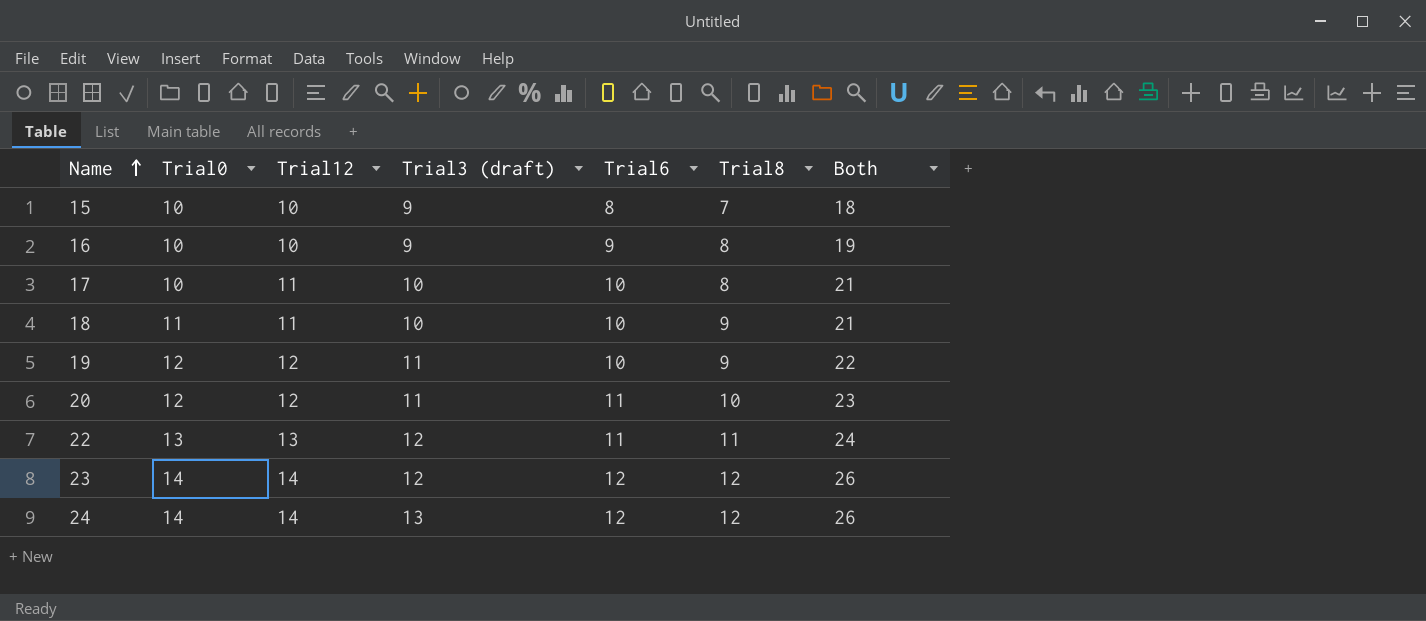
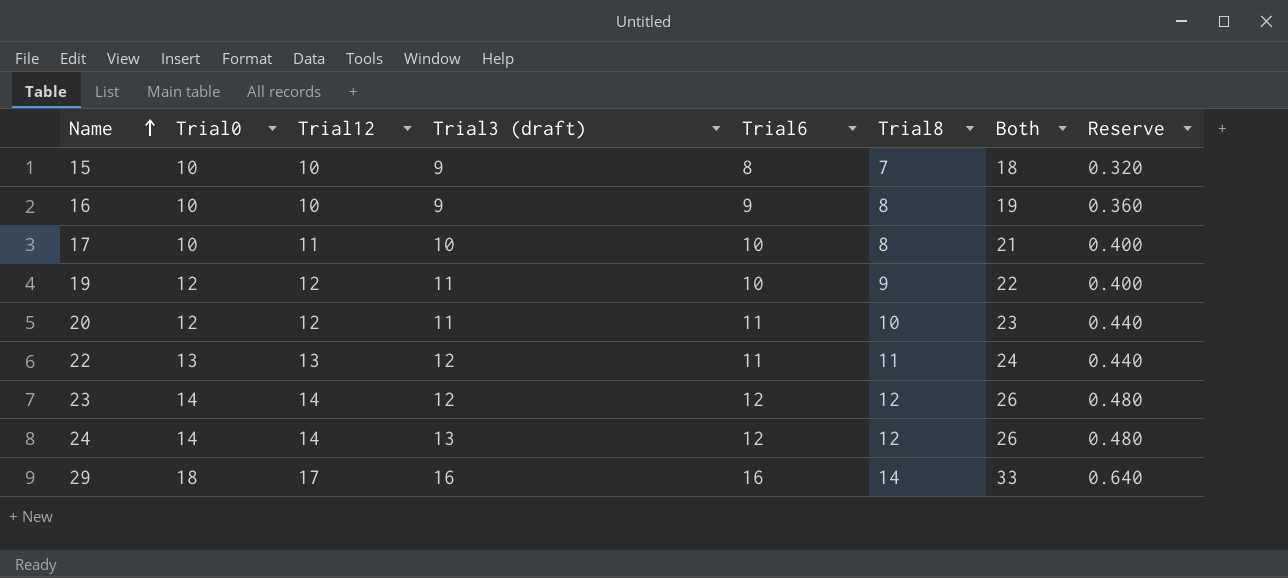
column Reserve | formula: none -> [Trial6] * 0.04
row 18: 11 | 11 | 10 | 10 | 9 | 21 -> none
row 29: none -> 18 | 17 | 16 | 16 | 14 | 33 | 0.640

